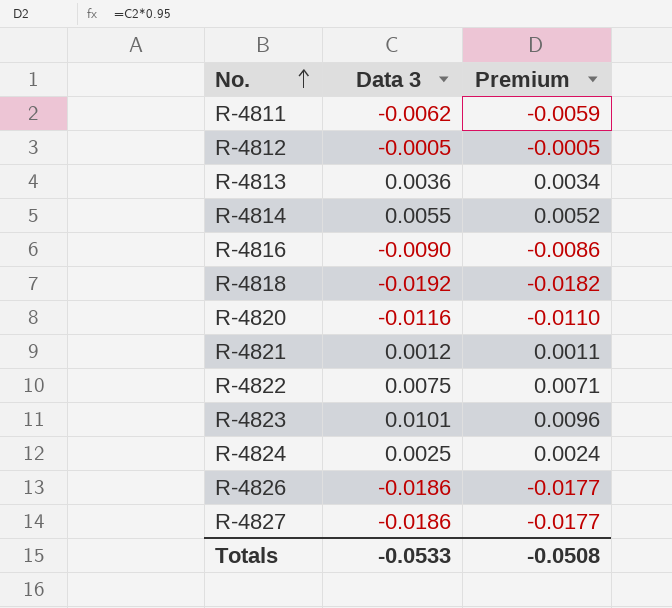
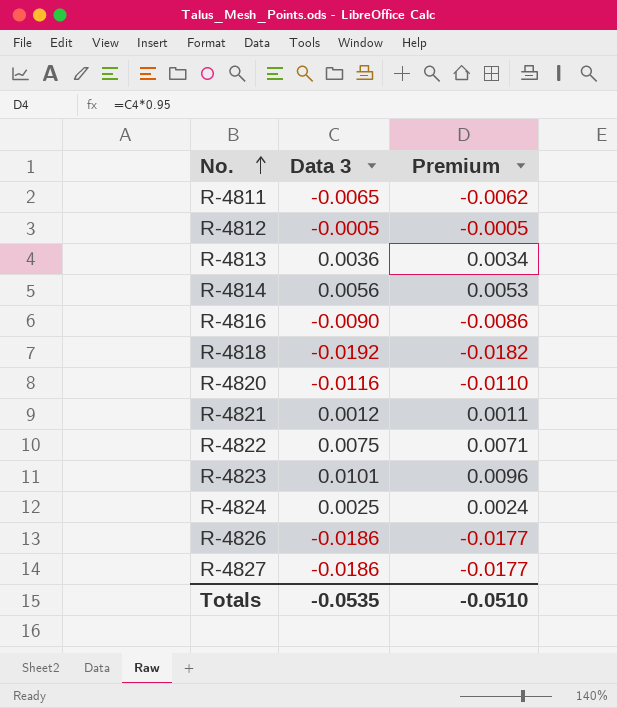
R-4811 | Data 3: -0.0062 -> -0.0065
R-4811 | Premium: -0.0059 -> -0.0062
R-4814 | Data 3: 0.0055 -> 0.0056
R-4814 | Premium: 0.0052 -> 0.0053
Totals | Data 3: -0.0533 -> -0.0535
Totals | Premium: -0.0508 -> -0.0510

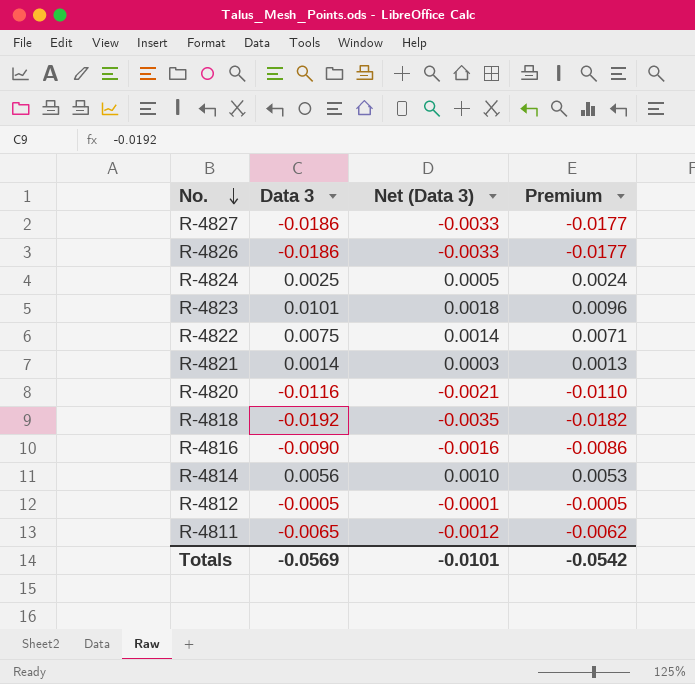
row order: No. ascending -> No. descending
column Net (Data 3) | formula: none -> [Data 3] * 0.18
row R-4813: 0.0036 | 0.0034 -> none
R-4821 | Data 3: 0.0012 -> 0.0014
R-4821 | Premium: 0.0011 -> 0.0013
Totals | Data 3: -0.0535 -> -0.0569
Totals | Premium: -0.0510 -> -0.0542

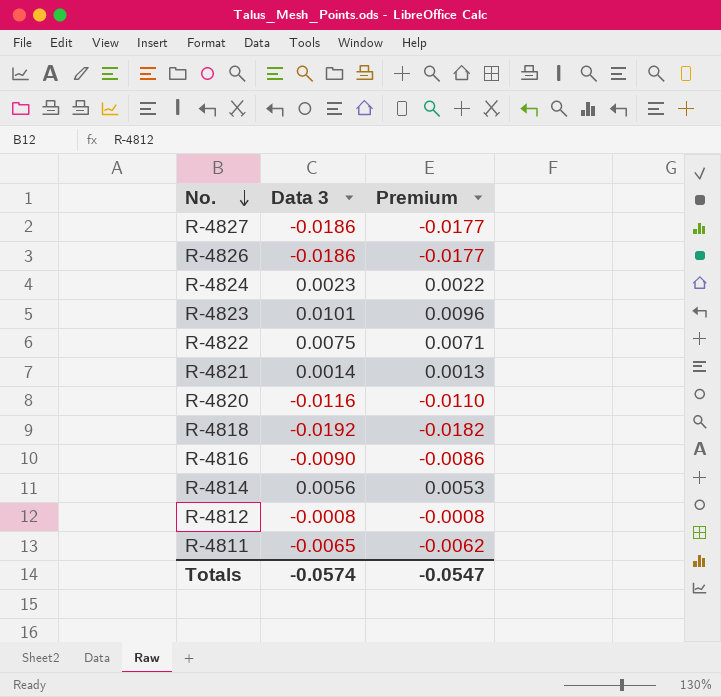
column Net (Data 3) | formula: [Data 3] * 0.18 -> none
R-4824 | Data 3: 0.0025 -> 0.0023
R-4824 | Premium: 0.0024 -> 0.0022
R-4812 | Data 3: -0.0005 -> -0.0008
R-4812 | Premium: -0.0005 -> -0.0008
Totals | Data 3: -0.0569 -> -0.0574
Totals | Premium: -0.0542 -> -0.0547

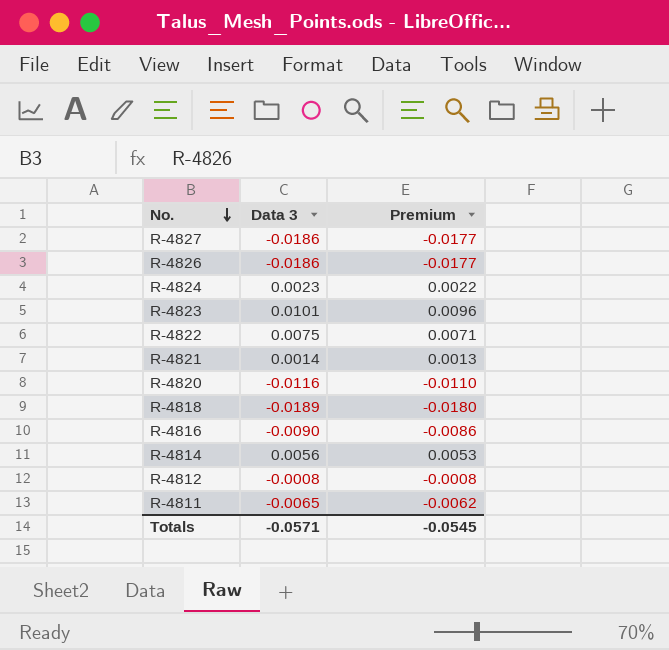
R-4818 | Data 3: -0.0192 -> -0.0189
R-4818 | Premium: -0.0182 -> -0.0180
Totals | Data 3: -0.0574 -> -0.0571
Totals | Premium: -0.0547 -> -0.0545

